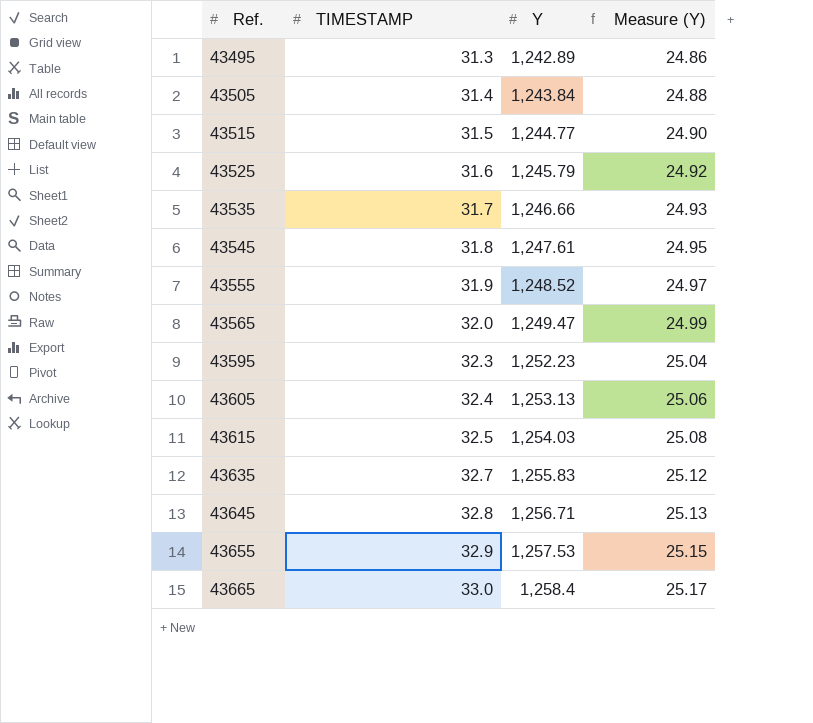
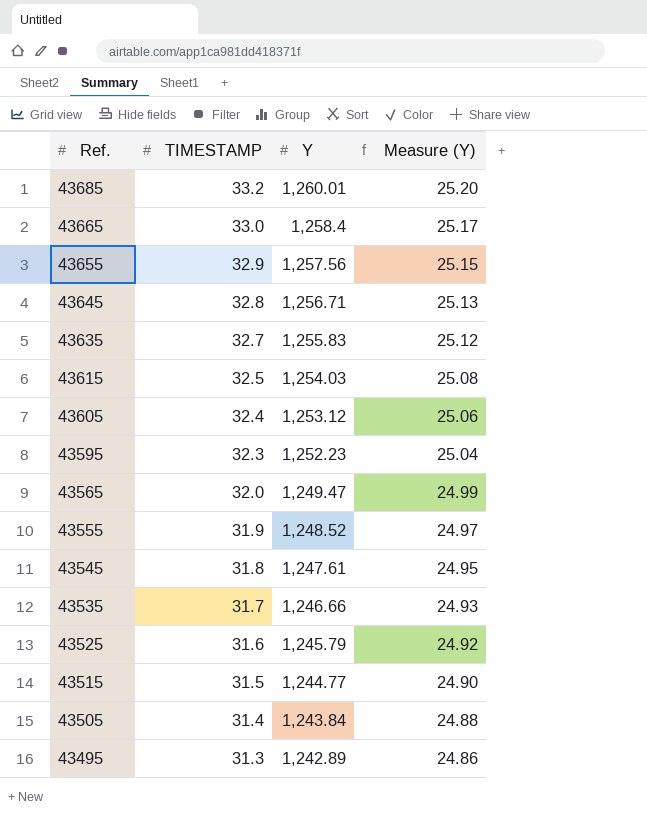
row order: Ref. ascending -> Ref. descending
row 43685: none -> 33.2 | 1,260.01 | 25.20
43655 | Y: 1,257.53 -> 1,257.56
43605 | Y: 1,253.13 -> 1,253.12

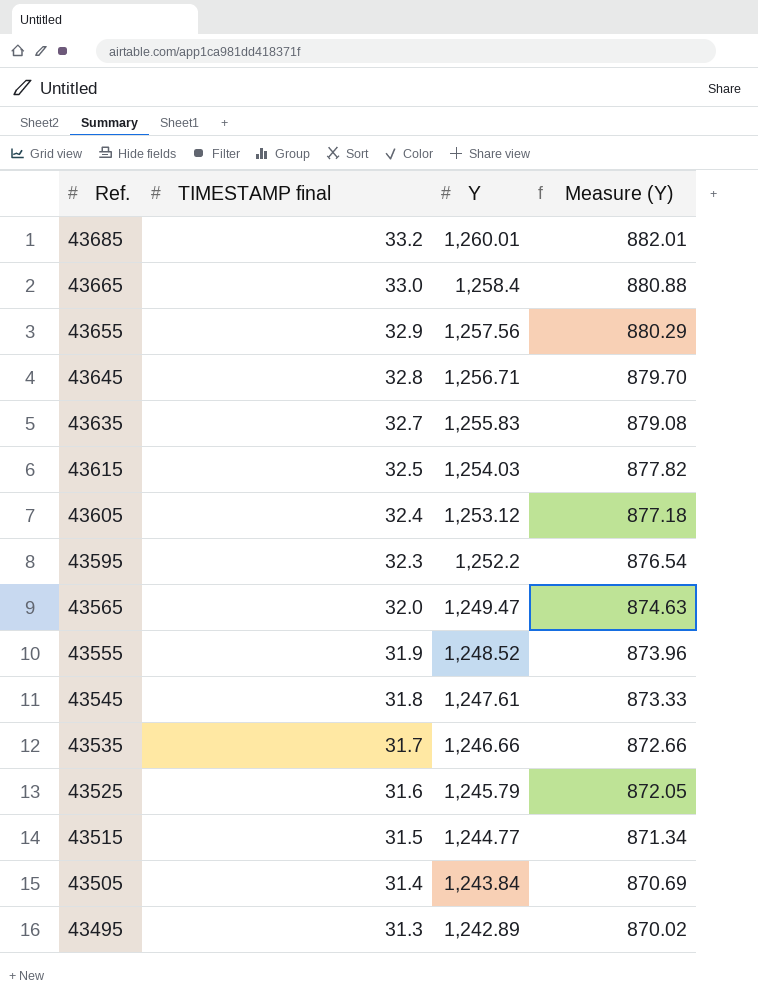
column name: TIMESTAMP -> TIMESTAMP final
column Measure (Y) | formula: [Y] * 0.02 -> [Y] * 0.7
43595 | Y: 1,252.23 -> 1,252.2

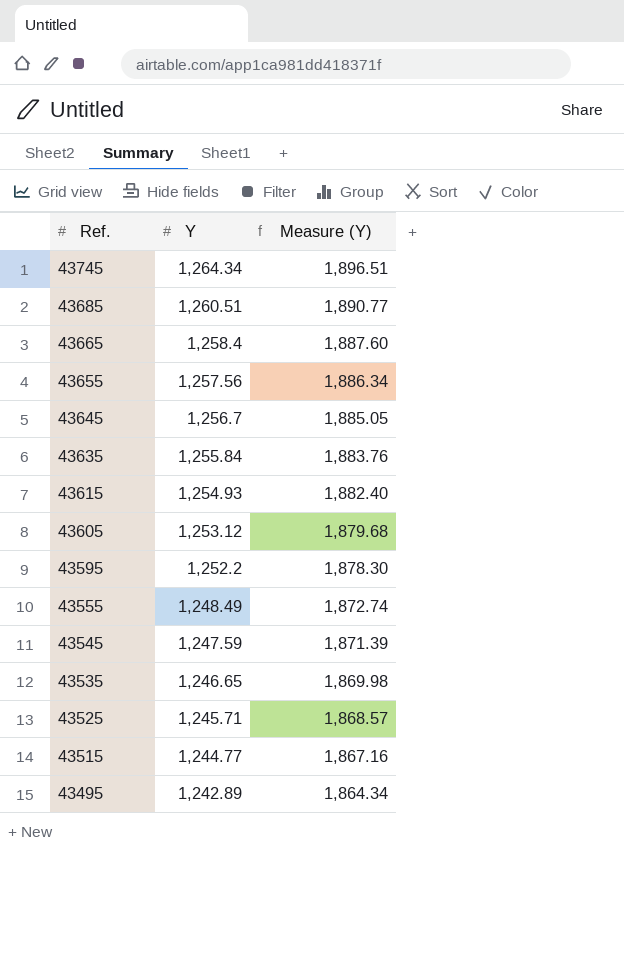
column TIMESTAMP final | position: 2 -> none
column Measure (Y) | formula: [Y] * 0.7 -> [Y] * 1.5
row 43565: 32.0 | 1,249.47 | 874.63 -> none
row 43505: 31.4 | 1,243.84 | 870.69 -> none
row 43745: none -> 1,264.34 | 1,896.51
43685 | Y: 1,260.01 -> 1,260.51
43645 | Y: 1,256.71 -> 1,256.7
43635 | Y: 1,255.83 -> 1,255.84
43615 | Y: 1,254.03 -> 1,254.93
43555 | Y: 1,248.52 -> 1,248.49
43545 | Y: 1,247.61 -> 1,247.59
43535 | Y: 1,246.66 -> 1,246.65
43525 | Y: 1,245.79 -> 1,245.71

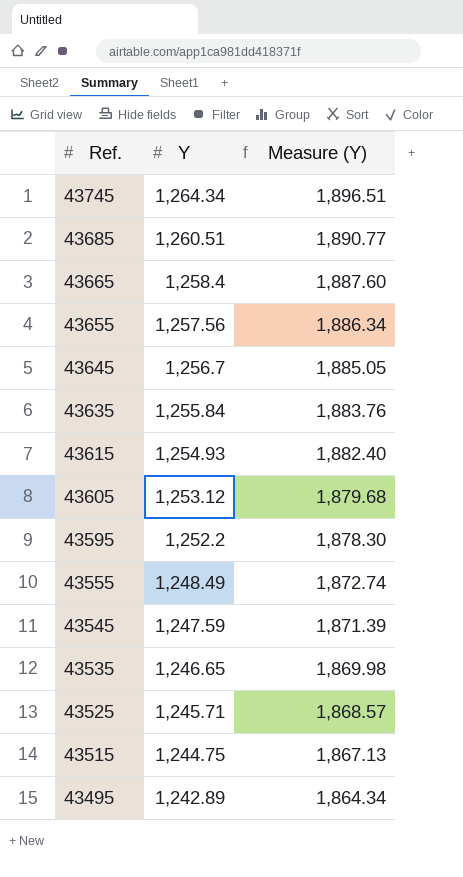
43515 | Y: 1,244.77 -> 1,244.75
43515 | Measure (Y): 1,867.16 -> 1,867.13

